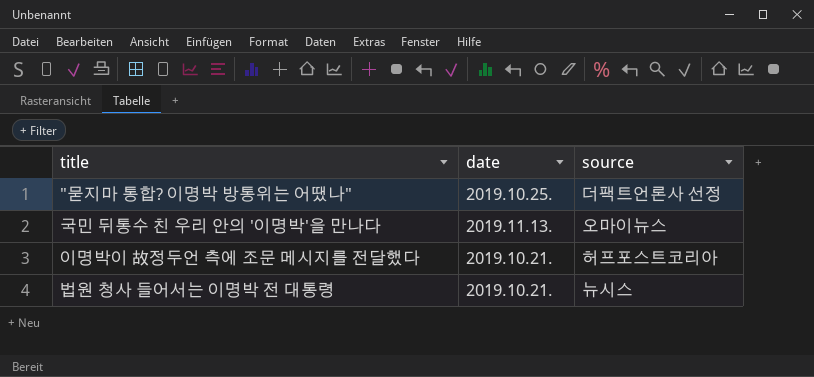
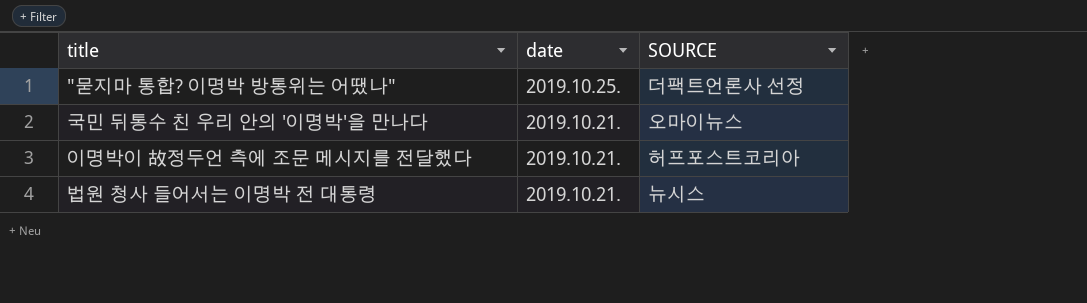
column name: source -> SOURCE
국민 뒤통수 친 우리 안의 '이명박'을 만나다 | date: 2019.11.13. -> 2019.10.21.

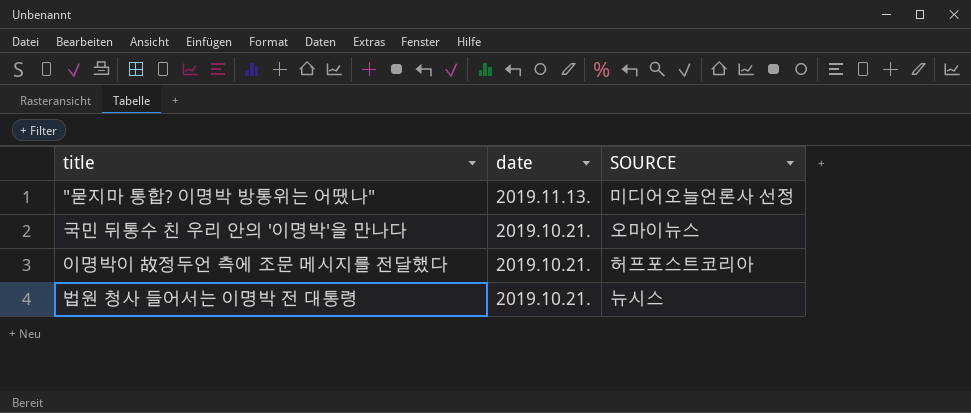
"묻지마 통합? 이명박 방통위는 어땠나" | date: 2019.10.25. -> 2019.11.13.
"묻지마 통합? 이명박 방통위는 어땠나" | SOURCE: 더팩트언론사 선정 -> 미디어오늘언론사 선정

